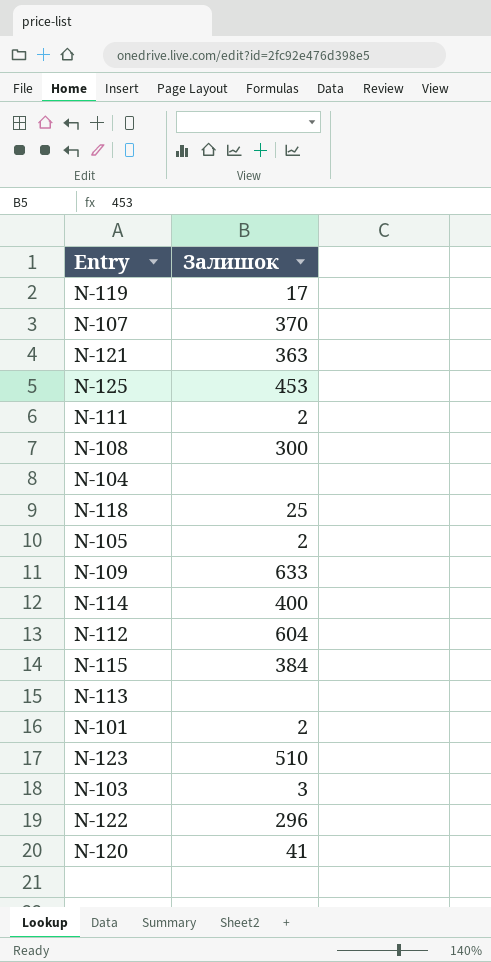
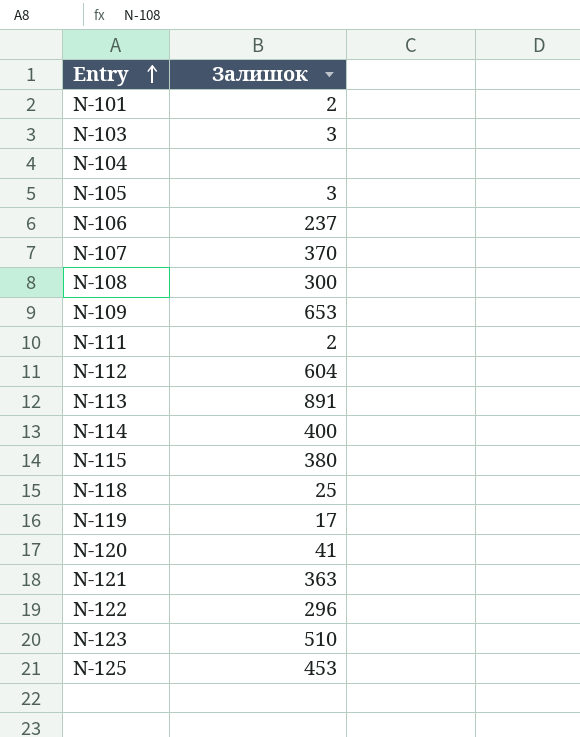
row order: none -> Entry ascending
N-105 | Залишок: 2 -> 3
row N-106: none -> 237
N-109 | Залишок: 633 -> 653
N-113 | Залишок: none -> 891
N-115 | Залишок: 384 -> 380

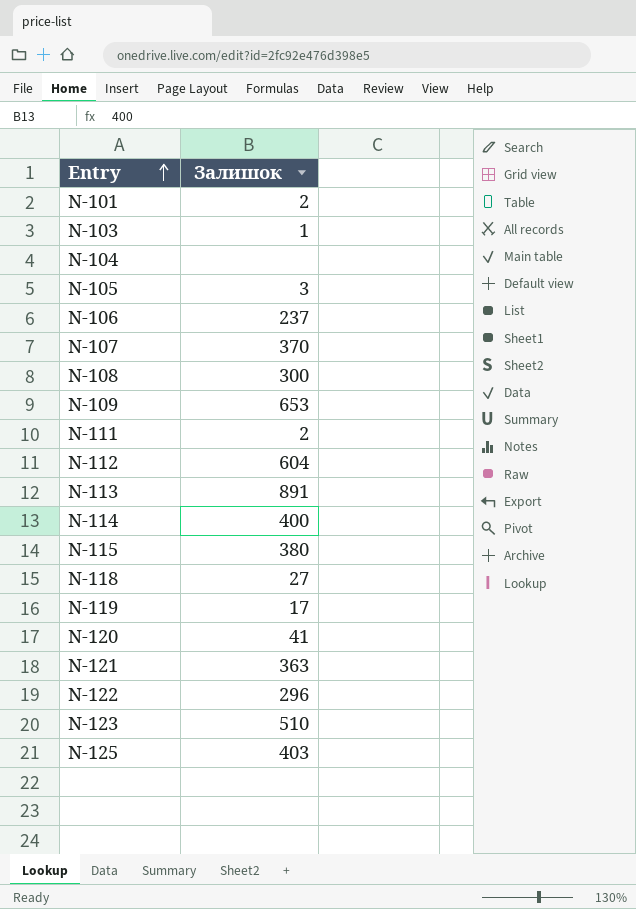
N-103 | Залишок: 3 -> 1
N-118 | Залишок: 25 -> 27
N-125 | Залишок: 453 -> 403

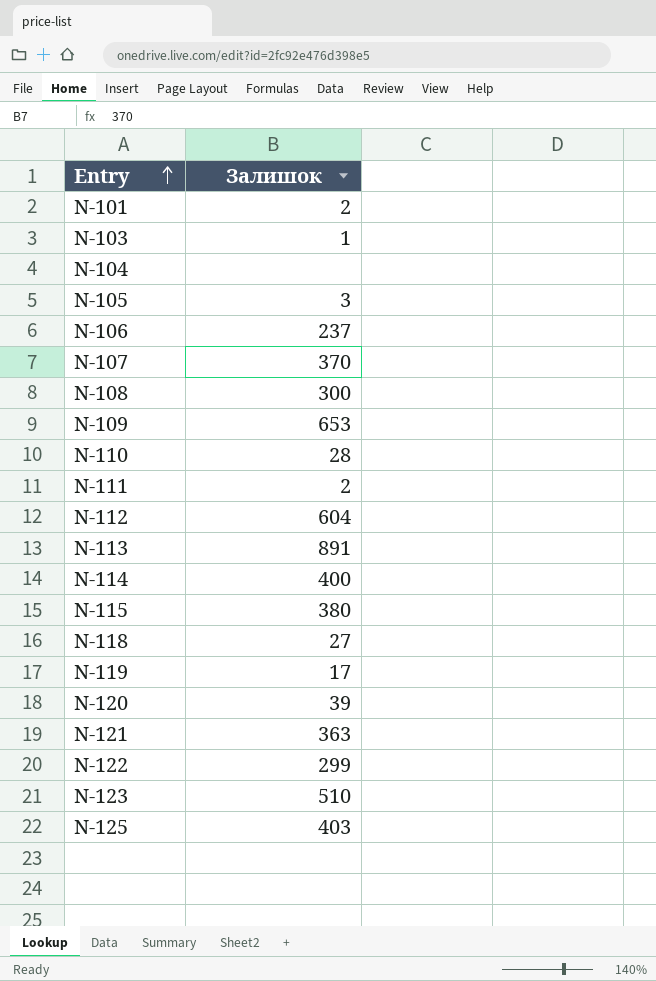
row N-110: none -> 28
N-120 | Залишок: 41 -> 39
N-122 | Залишок: 296 -> 299

